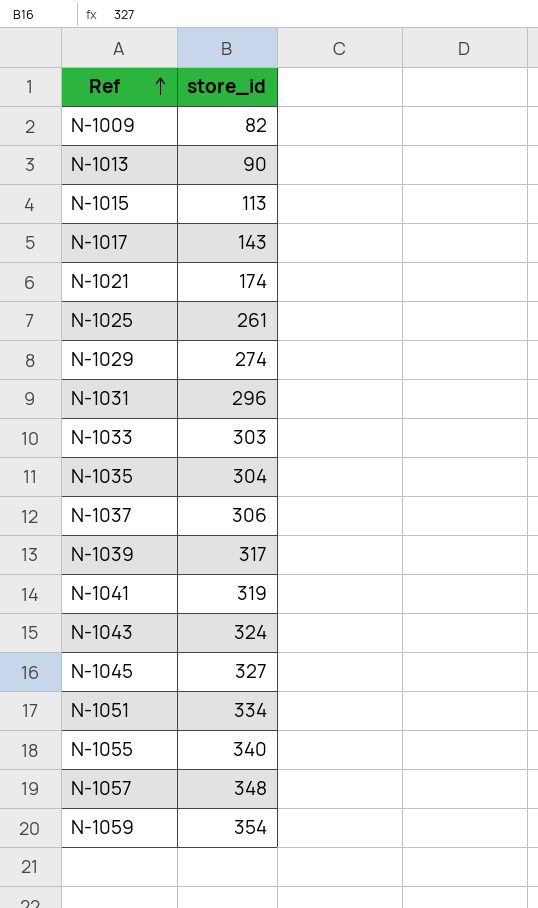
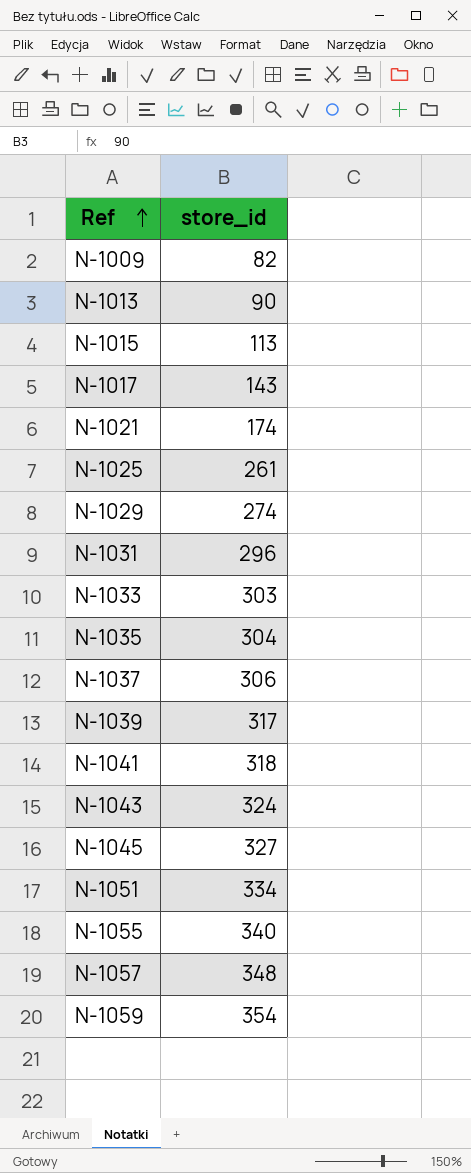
N-1041 | store_id: 319 -> 318

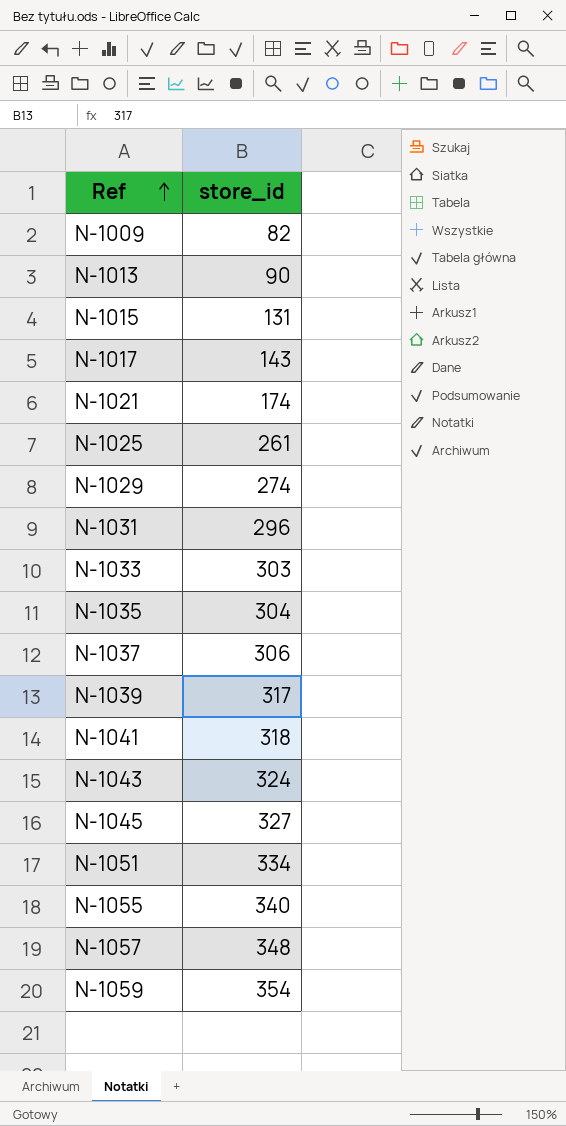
N-1015 | store_id: 113 -> 131

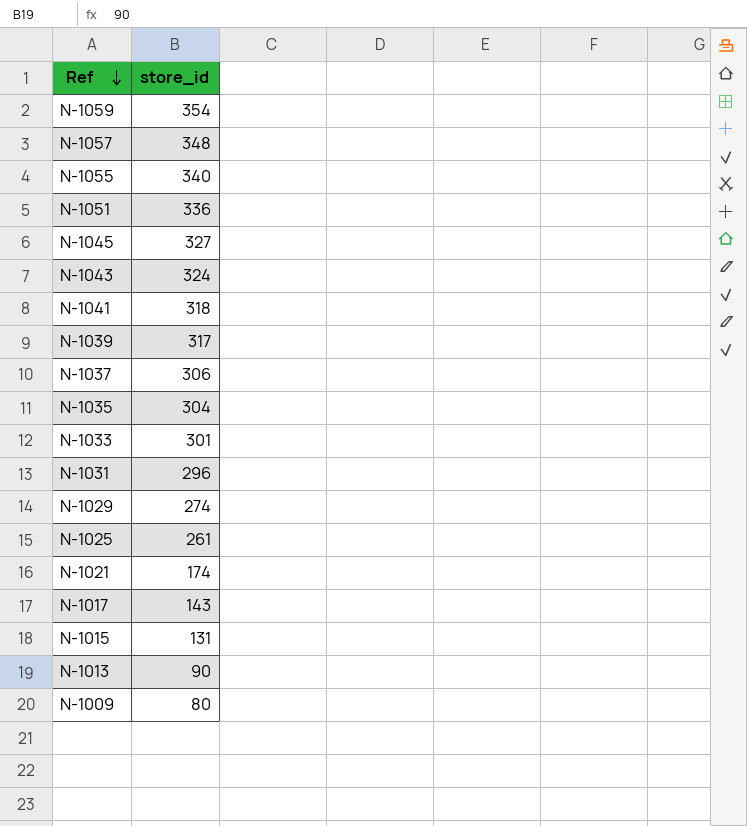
row order: Ref ascending -> Ref descending
N-1051 | store_id: 334 -> 336
N-1033 | store_id: 303 -> 301
N-1009 | store_id: 82 -> 80

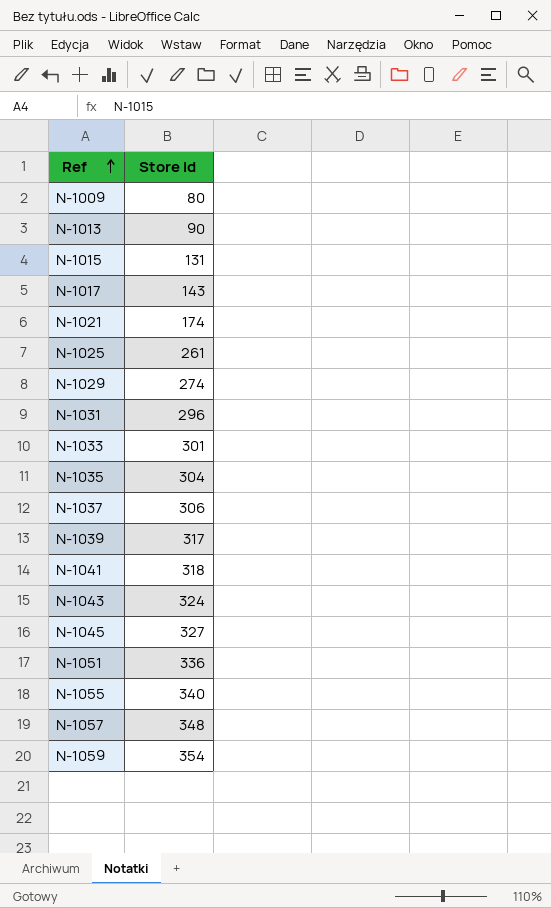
row order: Ref descending -> Ref ascending
column name: store_id -> Store Id

